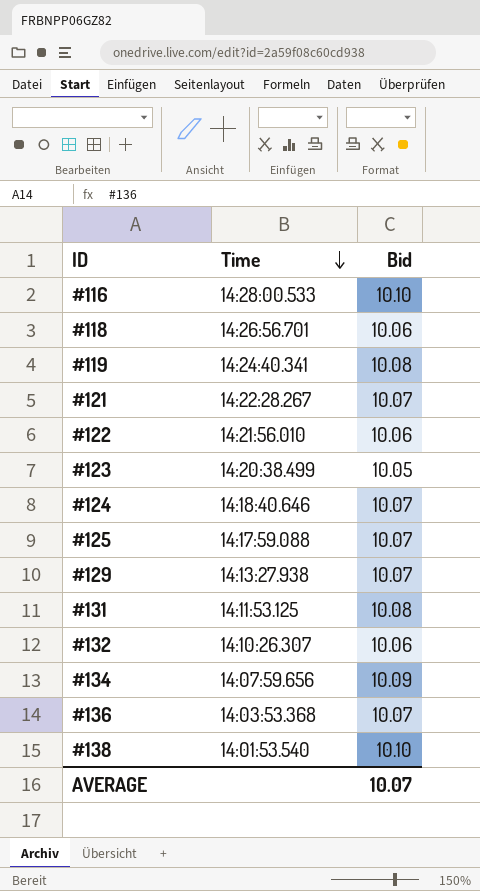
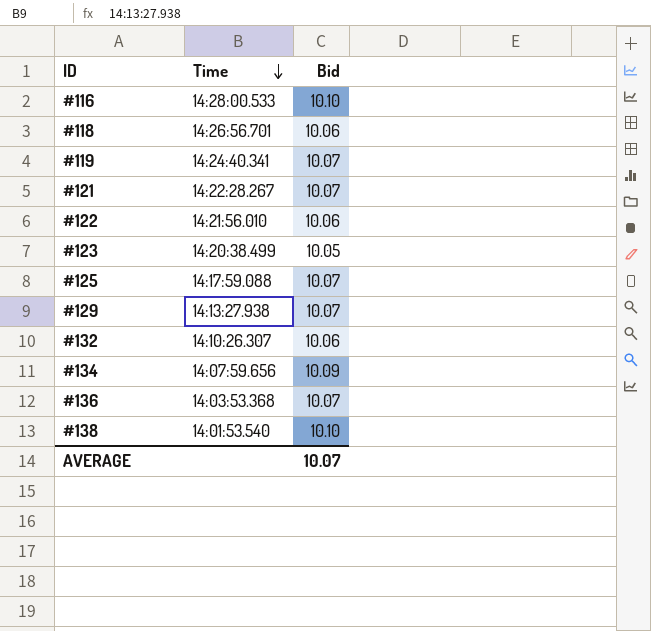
row #124: 14:18:40.646 | 10.07 -> none
row #131: 14:11:53.125 | 10.08 -> none
#119 | Bid: 10.08 -> 10.07

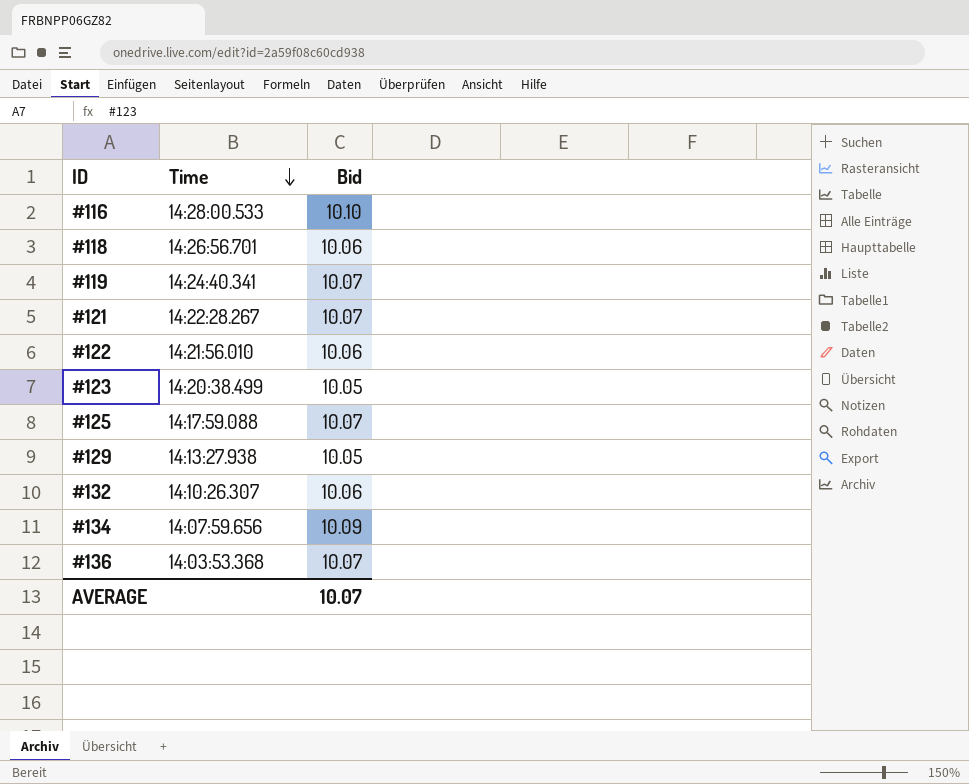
row #138: 14:01:53.540 | 10.10 -> none
#129 | Bid: 10.07 -> 10.05

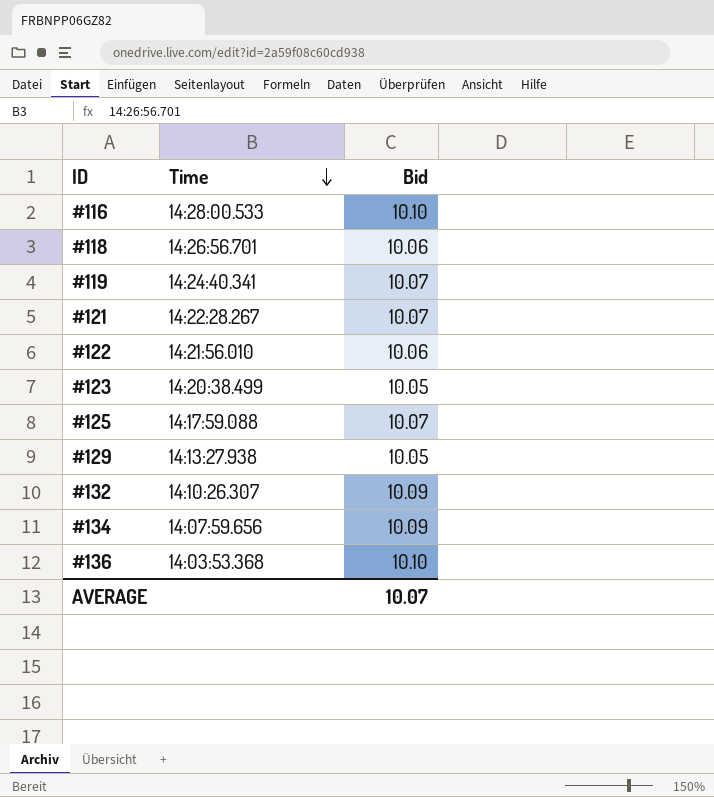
#132 | Bid: 10.06 -> 10.09
#136 | Bid: 10.07 -> 10.10

